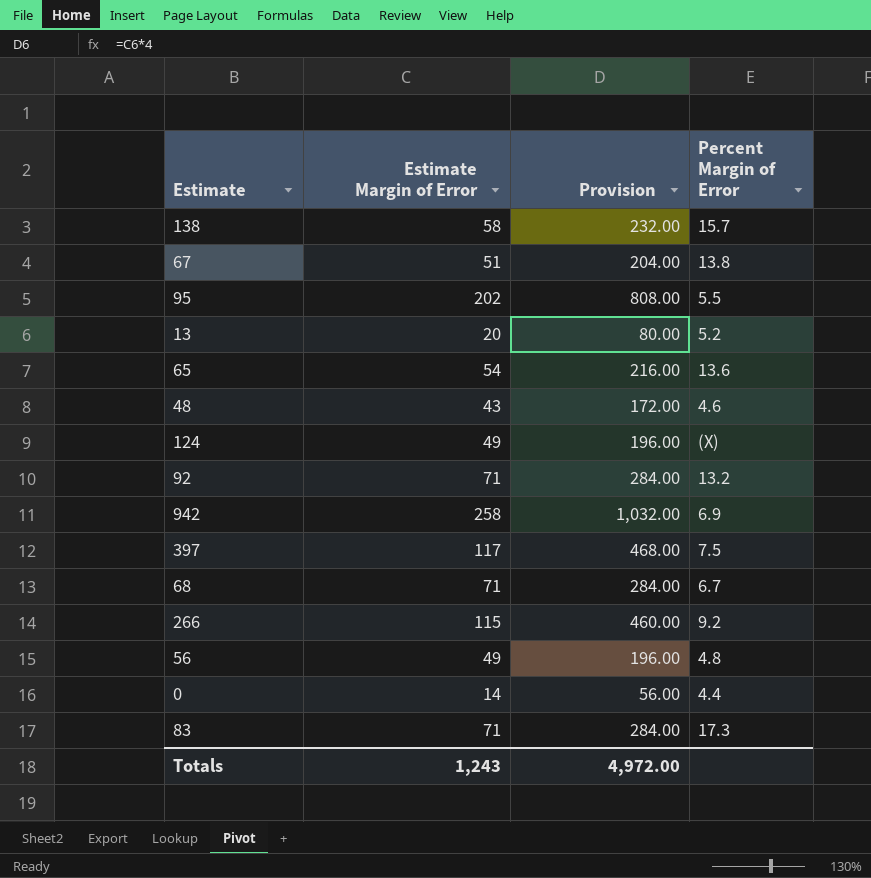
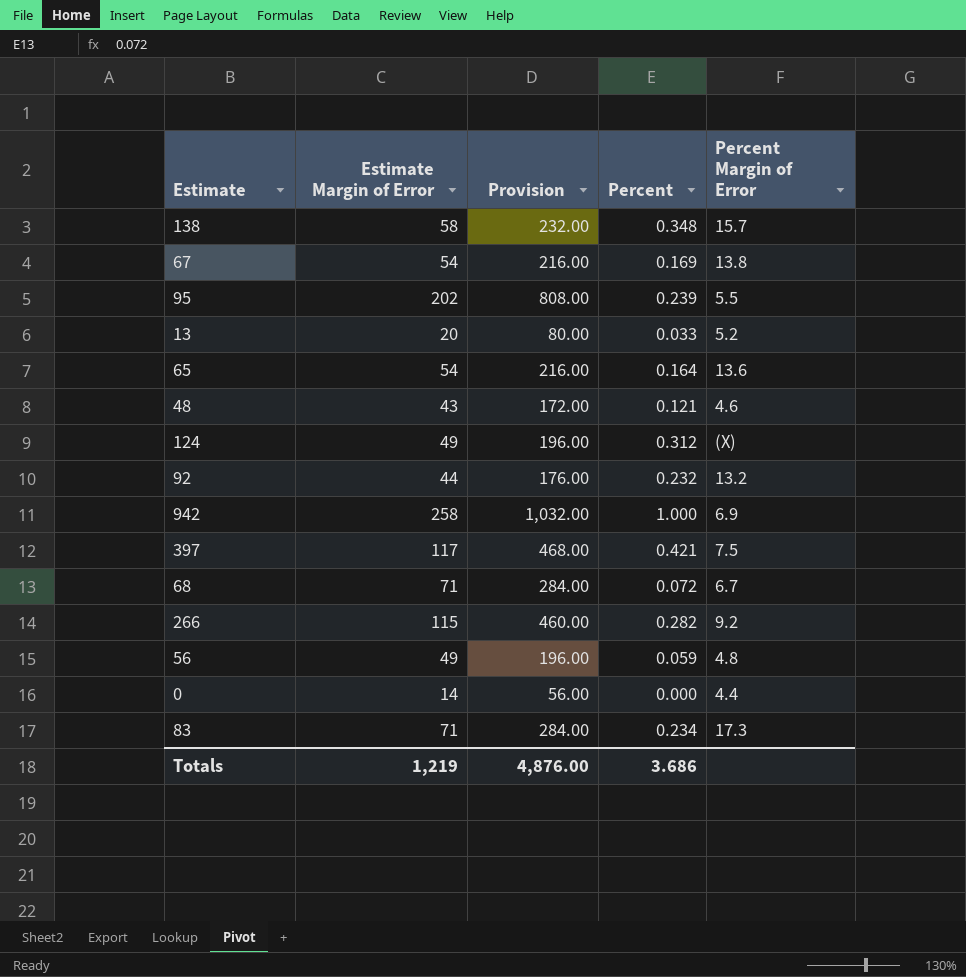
column Percent | position: none -> 4
67 | Estimate Margin of Error: 51 -> 54
67 | Provision: 204.00 -> 216.00
92 | Estimate Margin of Error: 71 -> 44
92 | Provision: 284.00 -> 176.00
Totals | Estimate Margin of Error: 1,243 -> 1,219
Totals | Provision: 4,972.00 -> 4,876.00

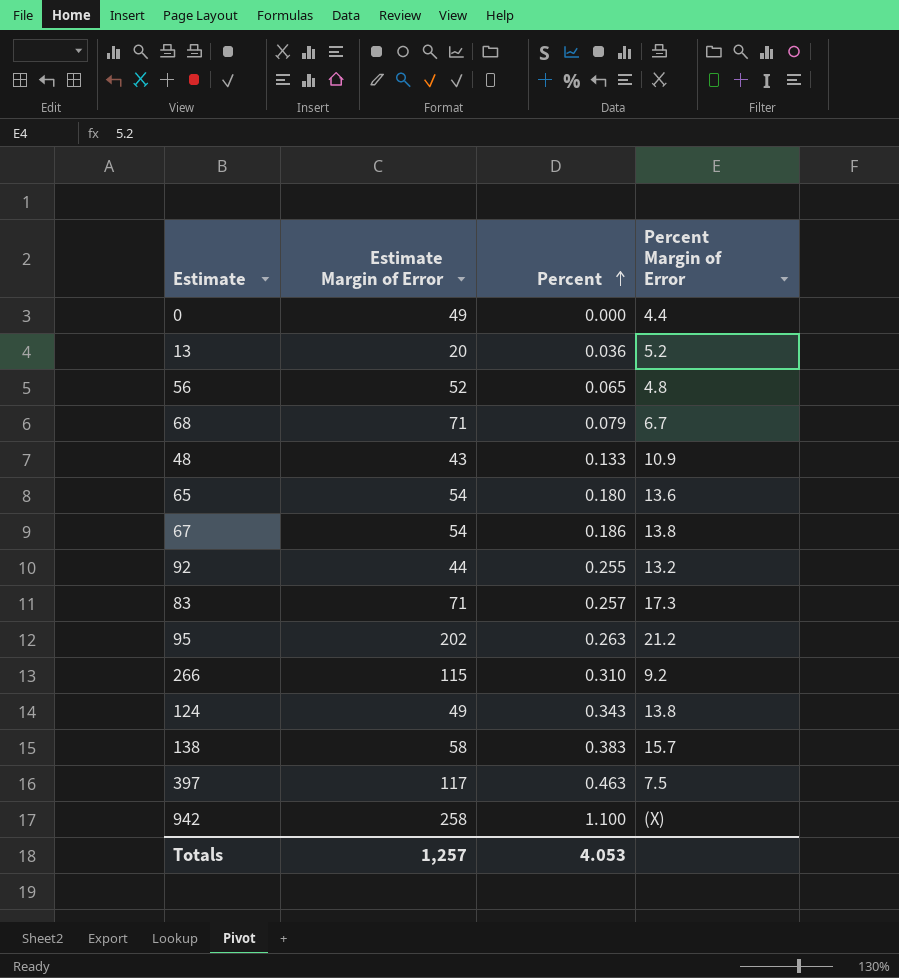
row order: none -> Percent ascending
column Provision | formula: [Estimate Margin of Error] * 4 -> none
0 | Estimate Margin of Error: 14 -> 49
13 | Percent: 0.033 -> 0.036
56 | Estimate Margin of Error: 49 -> 52
56 | Percent: 0.059 -> 0.065
68 | Percent: 0.072 -> 0.079
48 | Percent: 0.121 -> 0.133
48 | Percent Margin of Error: 4.6 -> 10.9
65 | Percent: 0.164 -> 0.180
67 | Percent: 0.169 -> 0.186
92 | Percent: 0.232 -> 0.255
83 | Percent: 0.234 -> 0.257
95 | Percent: 0.239 -> 0.263
95 | Percent Margin of Error: 5.5 -> 21.2
266 | Percent: 0.282 -> 0.310
124 | Percent: 0.312 -> 0.343
124 | Percent Margin of Error: (X) -> 13.8
138 | Percent: 0.348 -> 0.383
397 | Percent: 0.421 -> 0.463
942 | Percent: 1.000 -> 1.100
942 | Percent Margin of Error: 6.9 -> (X)
Totals | Estimate Margin of Error: 1,219 -> 1,257
Totals | Percent: 3.686 -> 4.053

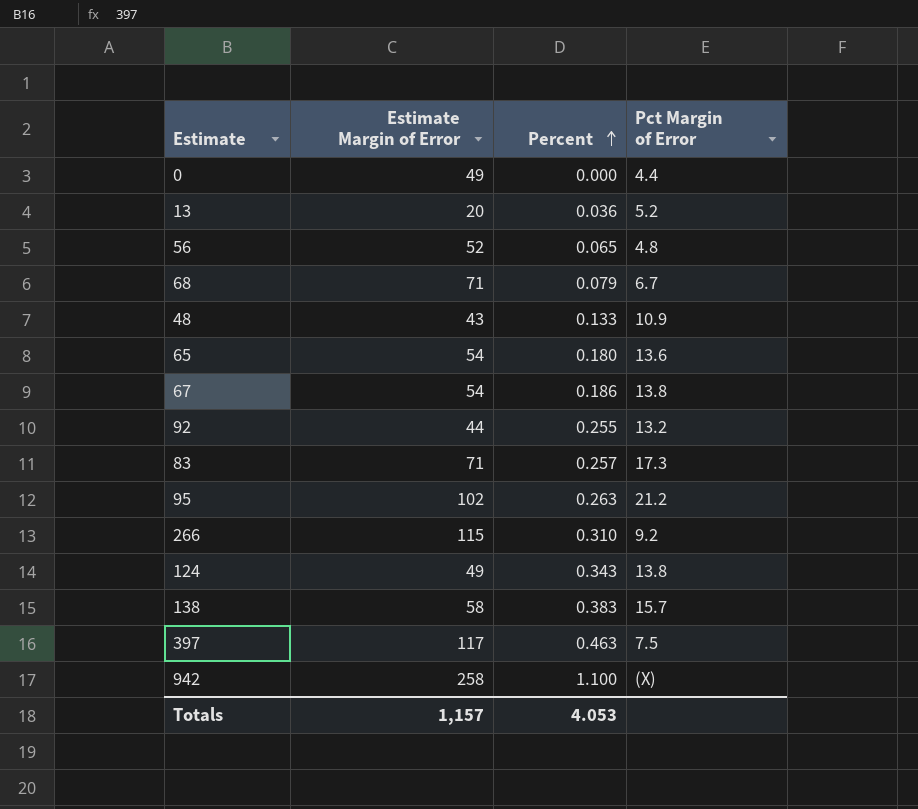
column name: Percent Margin of Error -> Pct Margin of Error
95 | Estimate Margin of Error: 202 -> 102
Totals | Estimate Margin of Error: 1,257 -> 1,157

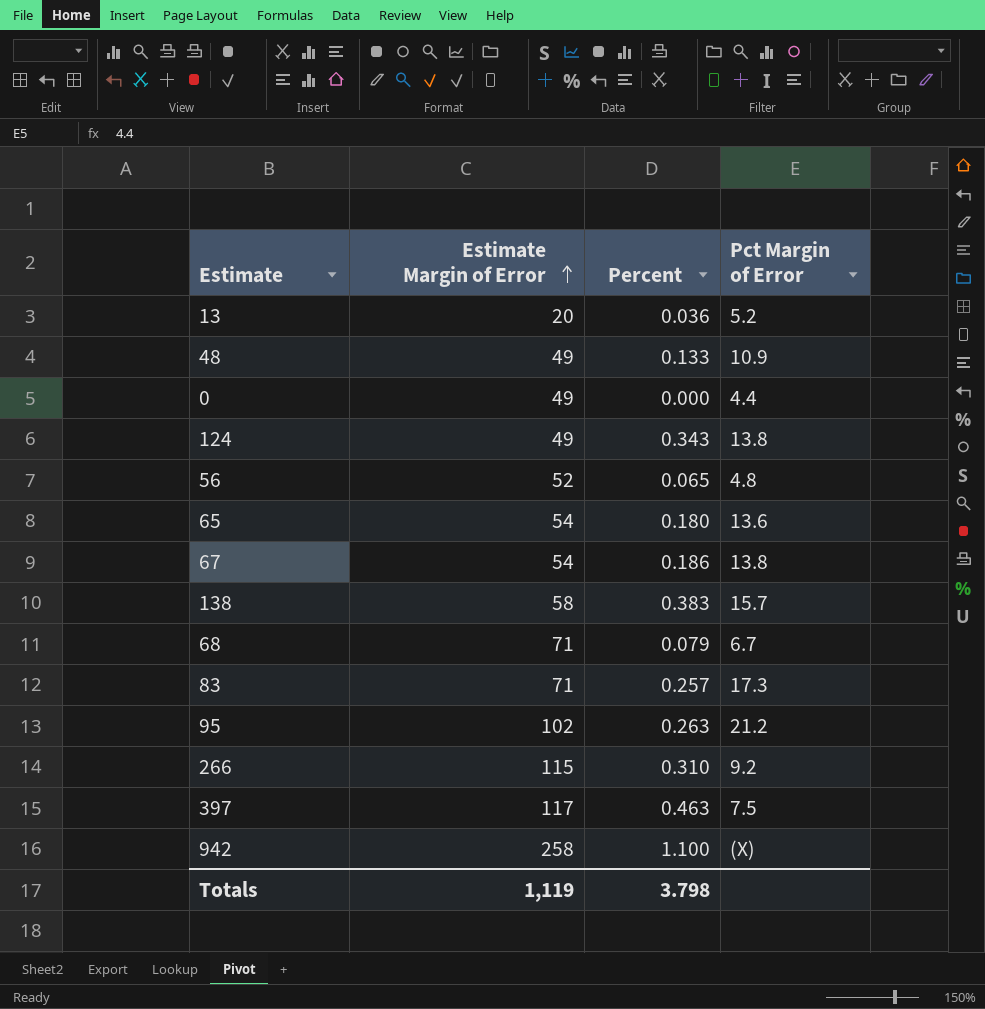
row order: Percent ascending -> Estimate Margin of Error ascending
row 92: 44 | 0.255 | 13.2 -> none
48 | Estimate Margin of Error: 43 -> 49
Totals | Estimate Margin of Error: 1,157 -> 1,119
Totals | Percent: 4.053 -> 3.798

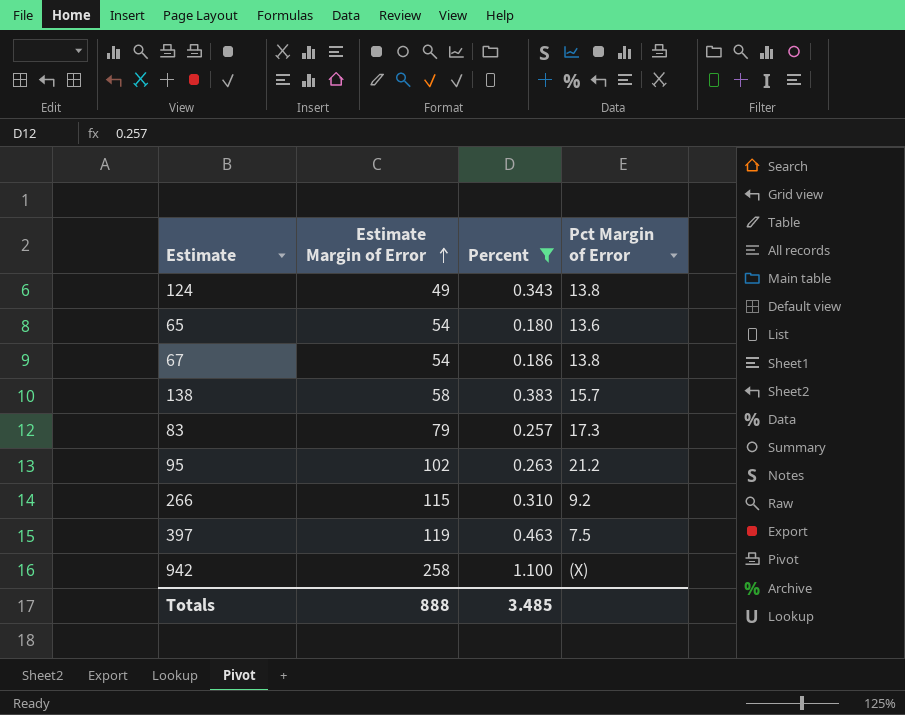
filter: none -> Percent >= 0.180
83 | Estimate Margin of Error: 71 -> 79
397 | Estimate Margin of Error: 117 -> 119
Totals | Estimate Margin of Error: 1,119 -> 888
Totals | Percent: 3.798 -> 3.485

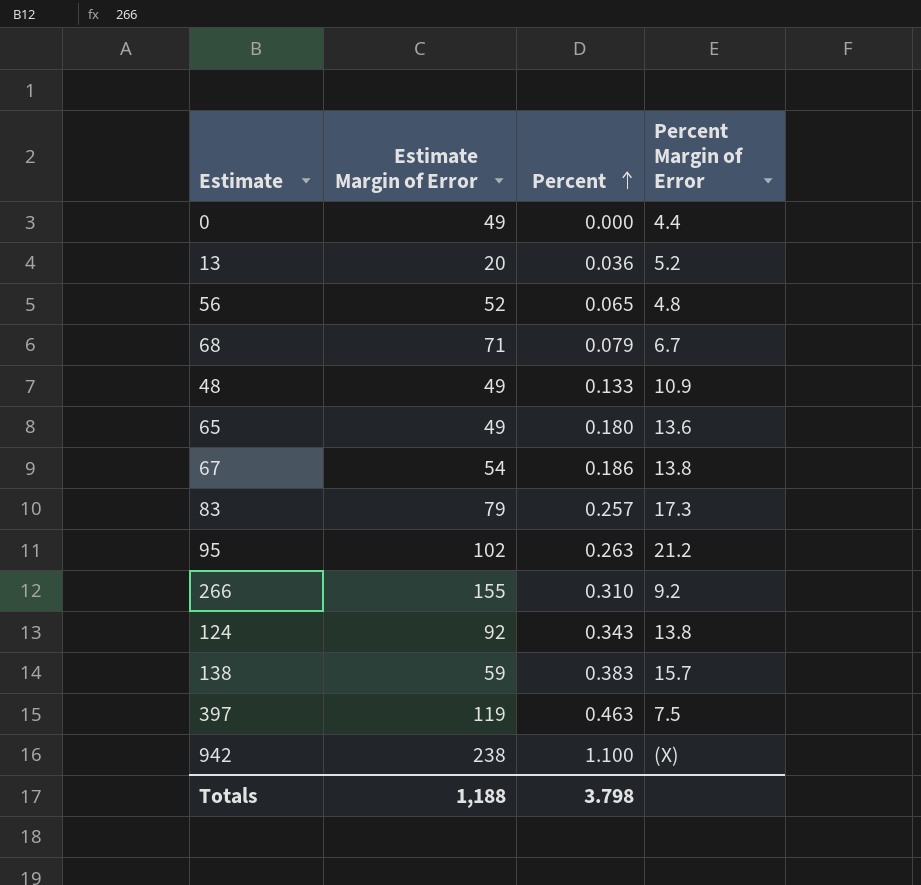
filter: Percent >= 0.180 -> none
row order: Estimate Margin of Error ascending -> Percent ascending
column name: Pct Margin of Error -> Percent Margin of Error
65 | Estimate Margin of Error: 54 -> 49
266 | Estimate Margin of Error: 115 -> 155
124 | Estimate Margin of Error: 49 -> 92
138 | Estimate Margin of Error: 58 -> 59
942 | Estimate Margin of Error: 258 -> 238
Totals | Estimate Margin of Error: 888 -> 1,188
Totals | Percent: 3.485 -> 3.798

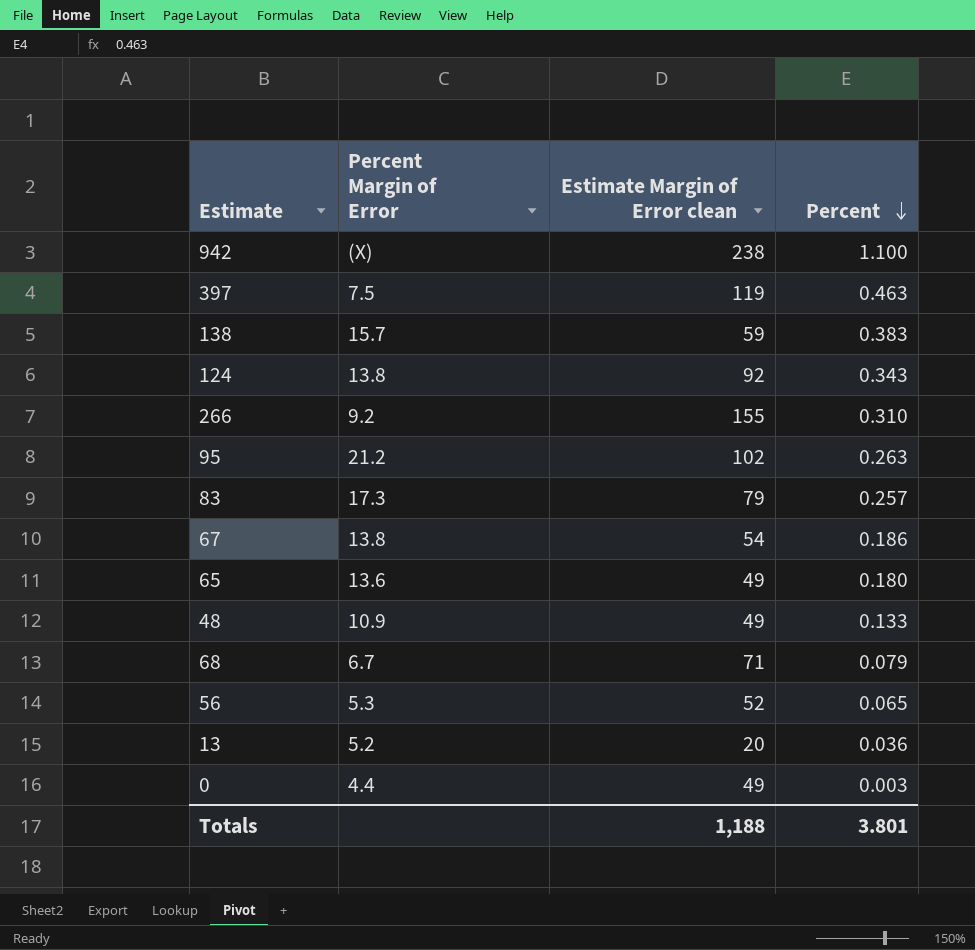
row order: Percent ascending -> Percent descending
column Percent Margin of Error | position: 4 -> 2
column name: Estimate Margin of Error -> Estimate Margin of Error clean
56 | Percent Margin of Error: 4.8 -> 5.3
0 | Percent: 0.000 -> 0.003
Totals | Percent: 3.798 -> 3.801

